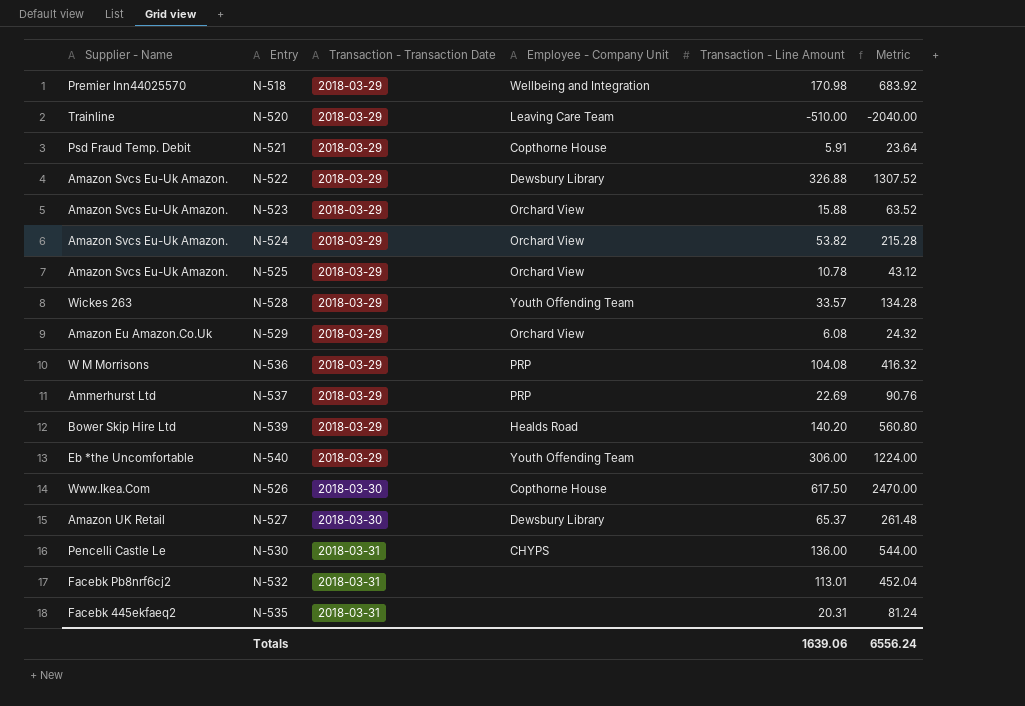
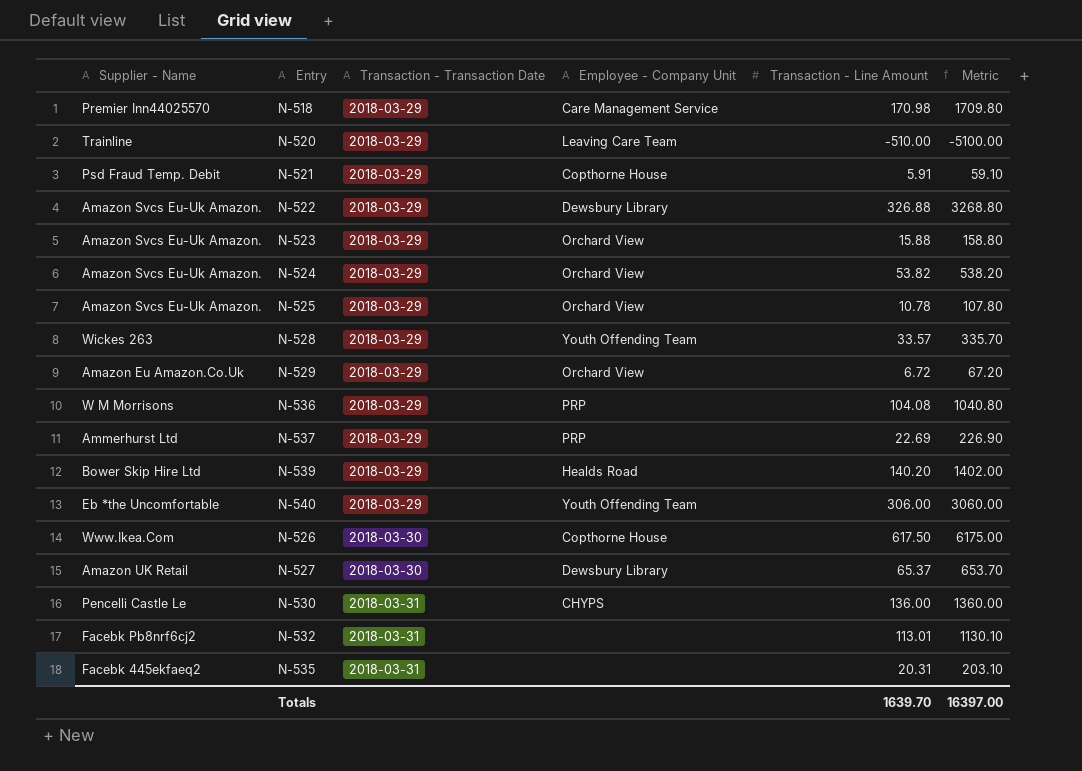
column Metric | formula: [Transaction - Line Amount] * 4 -> [Transaction - Line Amount] * 10
N-518 | Employee - Company Unit: Wellbeing and Integration -> Care Management Service
N-529 | Transaction - Line Amount: 6.08 -> 6.72
Totals | Transaction - Line Amount: 1639.06 -> 1639.70
Totals | Metric: 6556.24 -> 16397.00

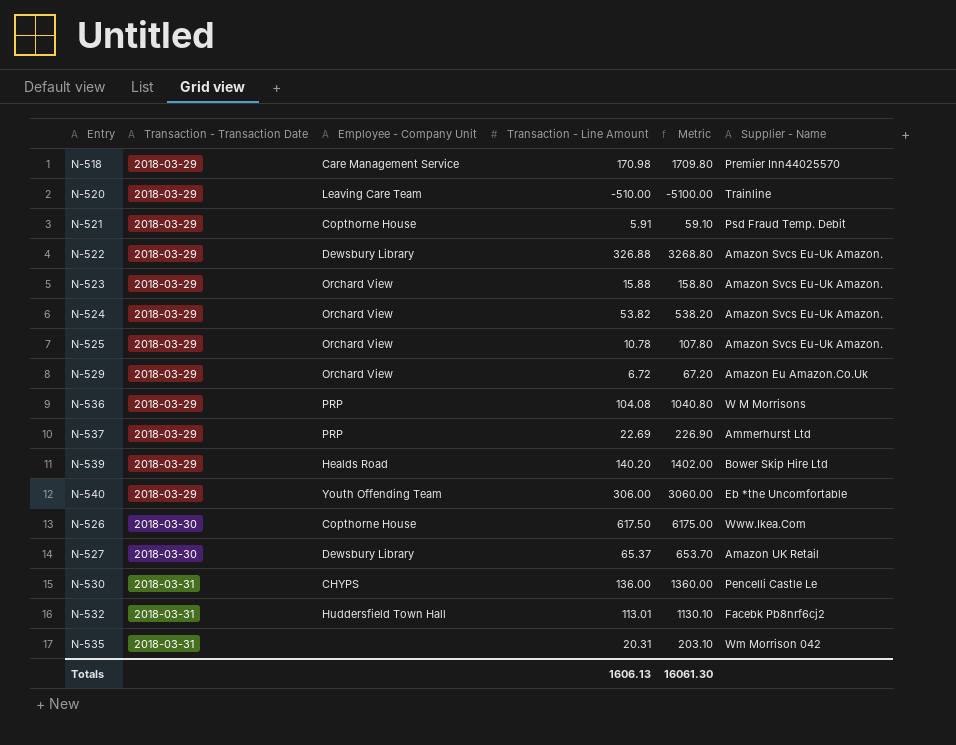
column Supplier - Name | position: 1 -> 6
row N-528: Wickes 263 | 2018-03-29 | Youth Offending Team | 33.57 | 335.70 -> none
N-532 | Employee - Company Unit: none -> Huddersfield Town Hall
N-535 | Supplier - Name: Facebk 445ekfaeq2 -> Wm Morrison 042
Totals | Transaction - Line Amount: 1639.70 -> 1606.13
Totals | Metric: 16397.00 -> 16061.30

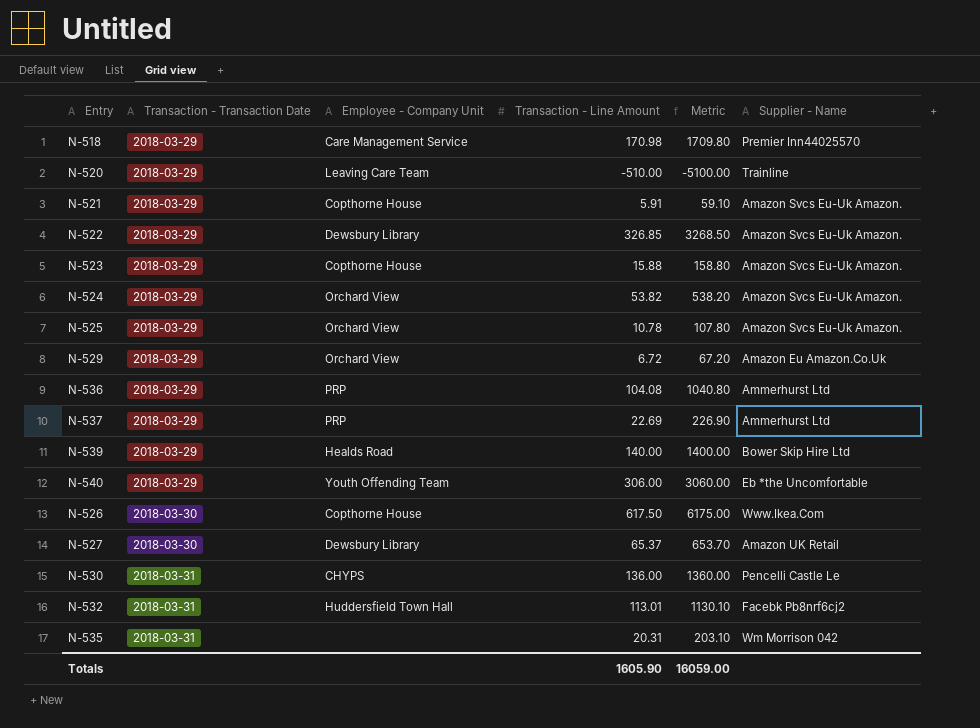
N-521 | Supplier - Name: Psd Fraud Temp. Debit -> Amazon Svcs Eu-Uk Amazon.
N-522 | Transaction - Line Amount: 326.88 -> 326.85
N-522 | Metric: 3268.80 -> 3268.50
N-523 | Employee - Company Unit: Orchard View -> Copthorne House
N-536 | Supplier - Name: W M Morrisons -> Ammerhurst Ltd
N-539 | Transaction - Line Amount: 140.20 -> 140.00
N-539 | Metric: 1402.00 -> 1400.00
Totals | Transaction - Line Amount: 1606.13 -> 1605.90
Totals | Metric: 16061.30 -> 16059.00

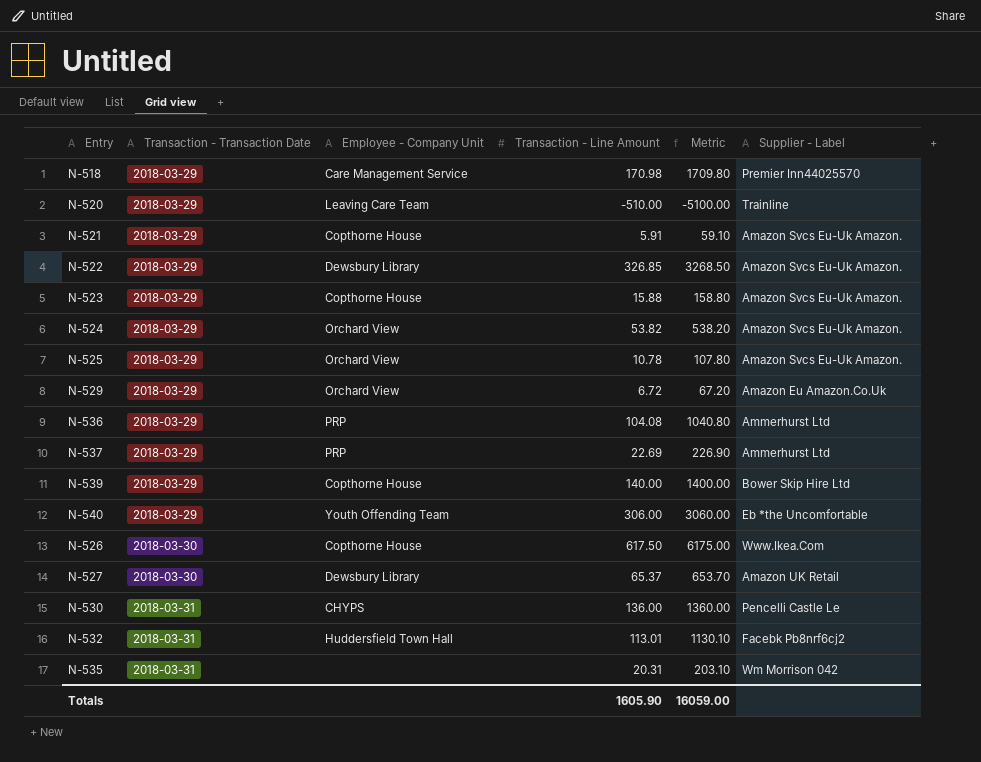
column name: Supplier - Name -> Supplier - Label
N-539 | Employee - Company Unit: Healds Road -> Copthorne House

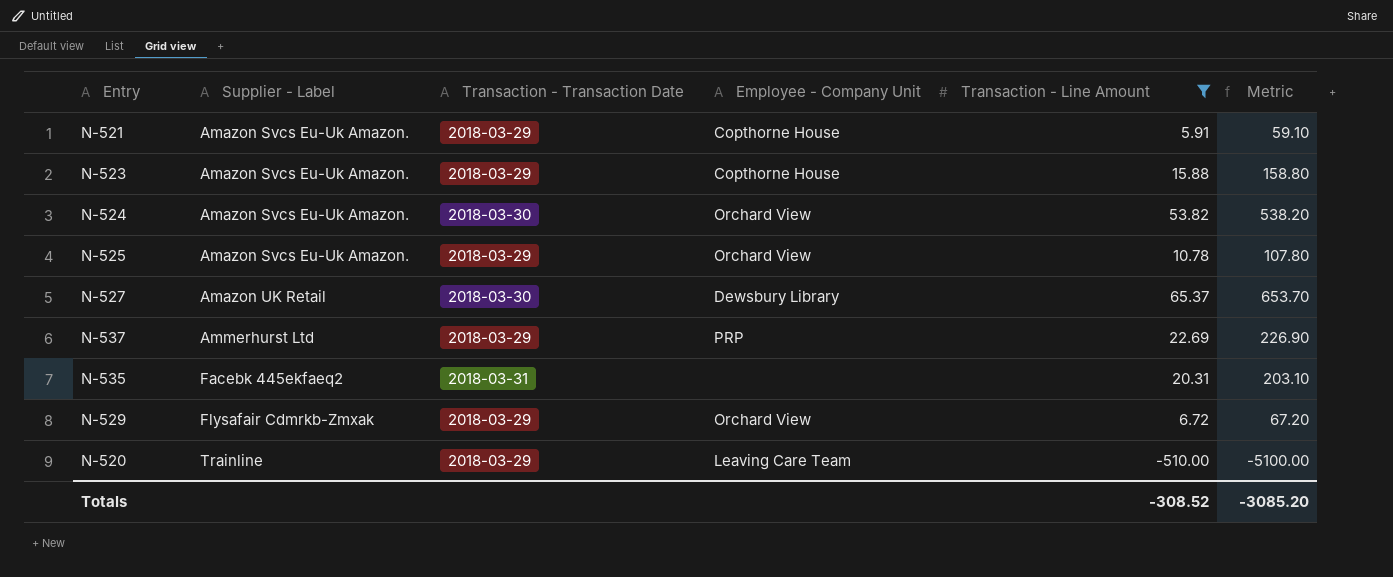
filter: none -> Transaction - Line Amount <= 65.37
row order: Transaction - Transaction Date ascending -> Supplier - Label ascending
column Supplier - Label | position: 6 -> 2
N-524 | Transaction - Transaction Date: 2018-03-29 -> 2018-03-30
N-535 | Supplier - Label: Wm Morrison 042 -> Facebk 445ekfaeq2
N-529 | Supplier - Label: Amazon Eu Amazon.Co.Uk -> Flysafair Cdmrkb-Zmxak
Totals | Transaction - Line Amount: 1605.90 -> -308.52
Totals | Metric: 16059.00 -> -3085.20

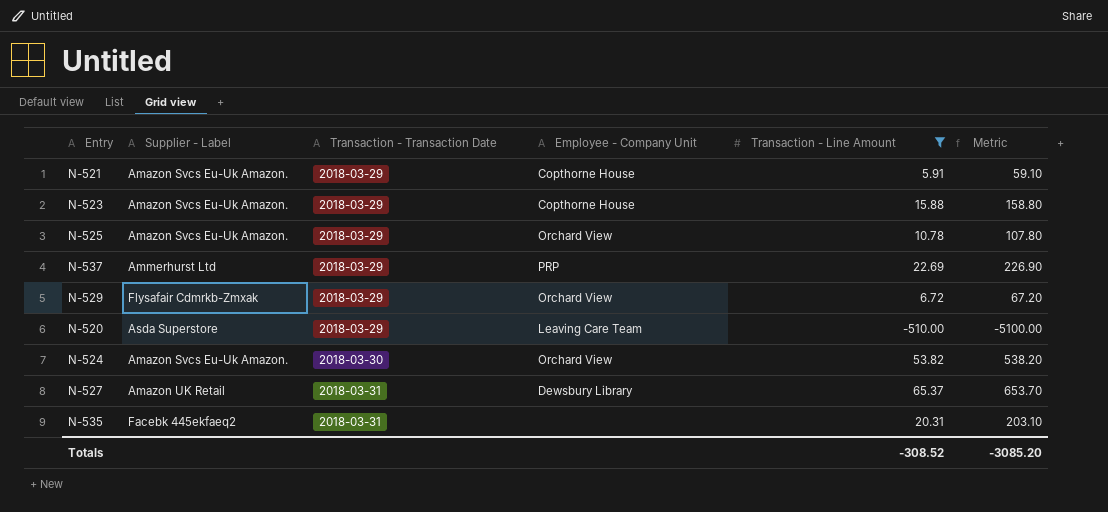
row order: Supplier - Label ascending -> Transaction - Transaction Date ascending
N-520 | Supplier - Label: Trainline -> Asda Superstore
N-527 | Transaction - Transaction Date: 2018-03-30 -> 2018-03-31

